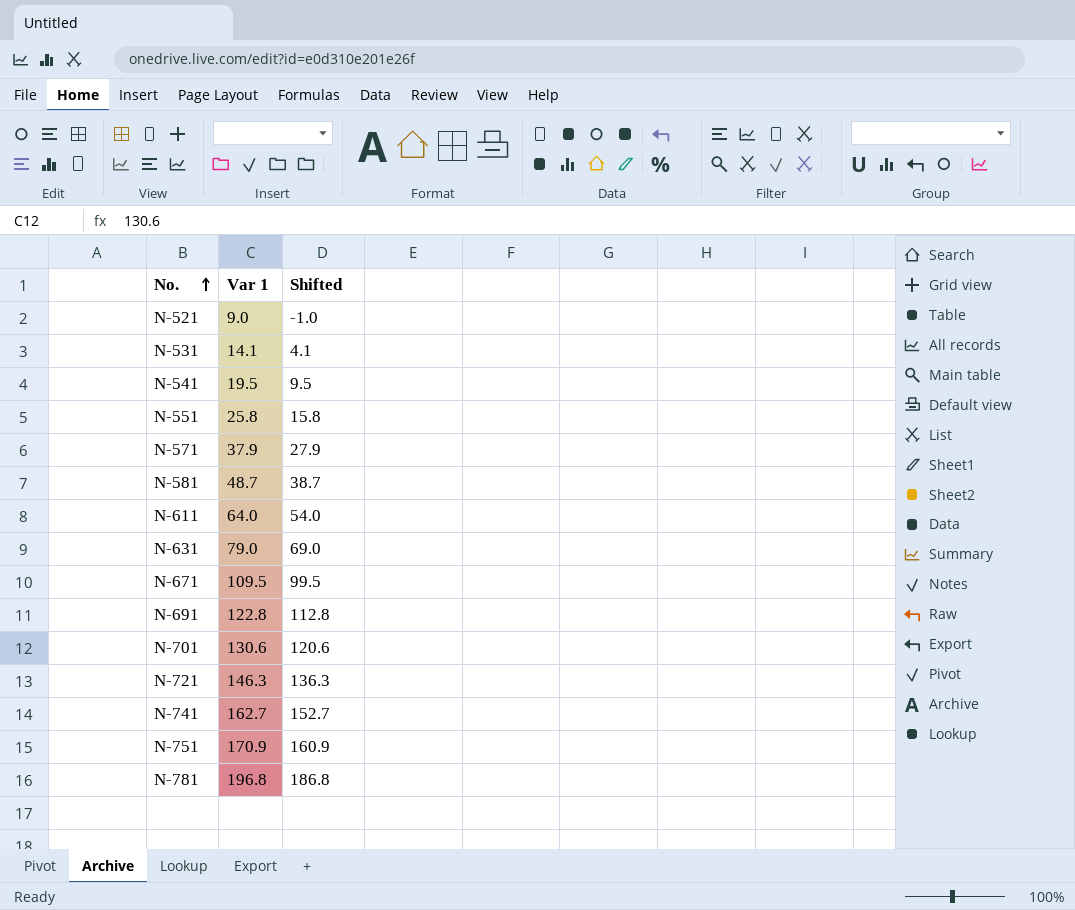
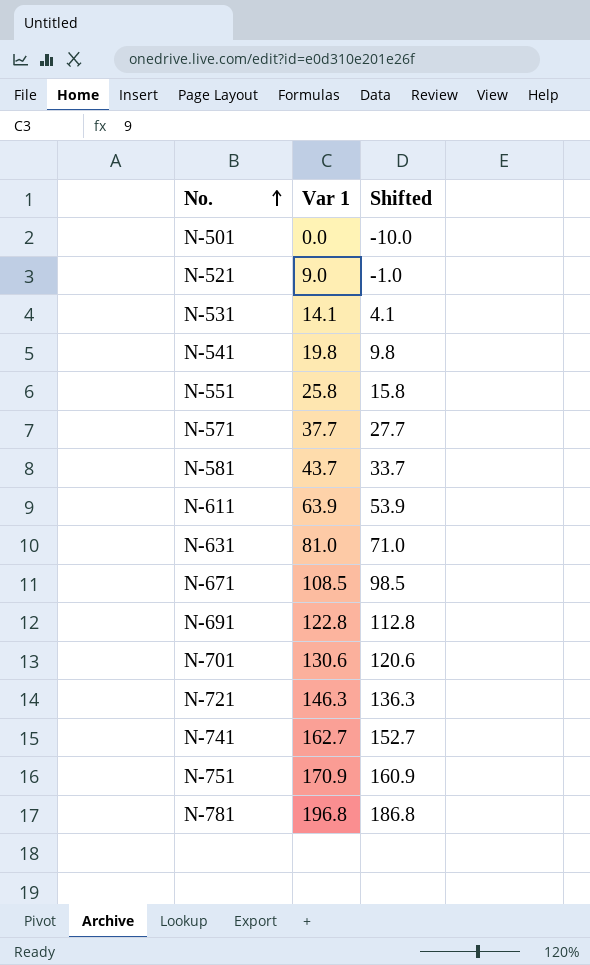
row N-501: none -> 0.0 | -10.0
N-541 | Var 1: 19.5 -> 19.8
N-541 | Shifted: 9.5 -> 9.8
N-571 | Var 1: 37.9 -> 37.7
N-571 | Shifted: 27.9 -> 27.7
N-581 | Var 1: 48.7 -> 43.7
N-581 | Shifted: 38.7 -> 33.7
N-611 | Var 1: 64.0 -> 63.9
N-611 | Shifted: 54.0 -> 53.9
N-631 | Var 1: 79.0 -> 81.0
N-631 | Shifted: 69.0 -> 71.0
N-671 | Var 1: 109.5 -> 108.5
N-671 | Shifted: 99.5 -> 98.5

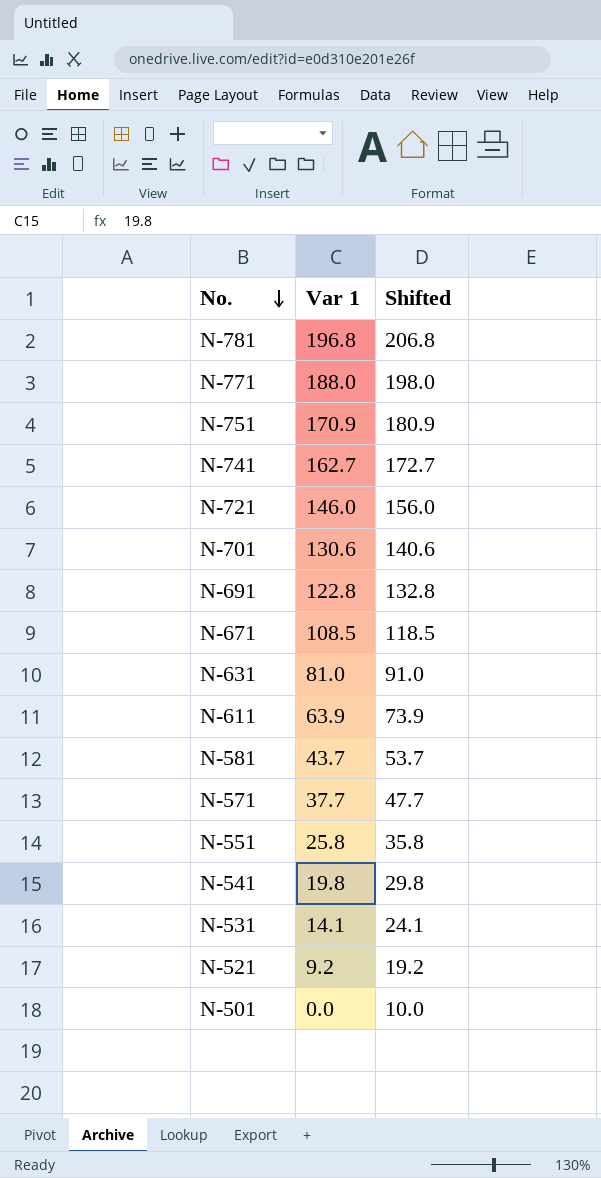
row order: No. ascending -> No. descending
column Shifted | formula: [Var 1] - 10 -> [Var 1] + 10
row N-771: none -> 188.0 | 198.0
N-721 | Var 1: 146.3 -> 146.0
N-521 | Var 1: 9.0 -> 9.2

